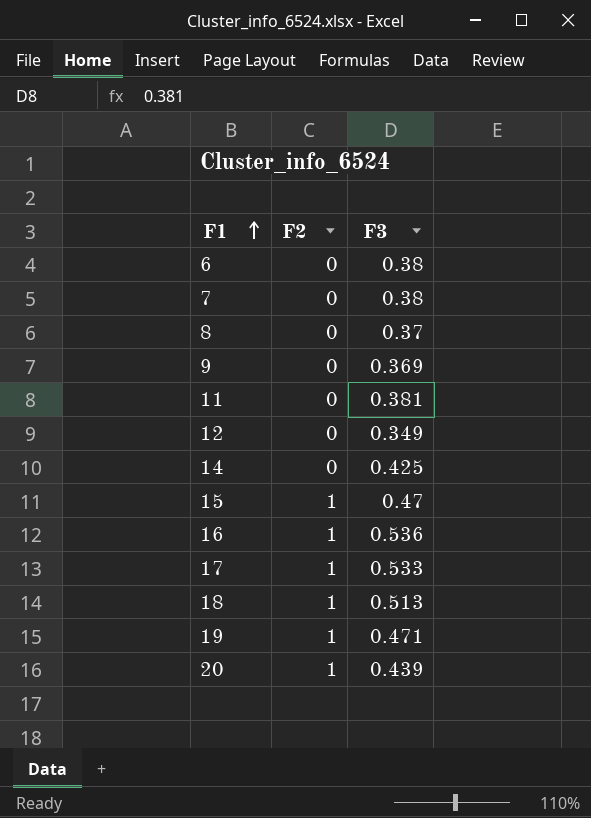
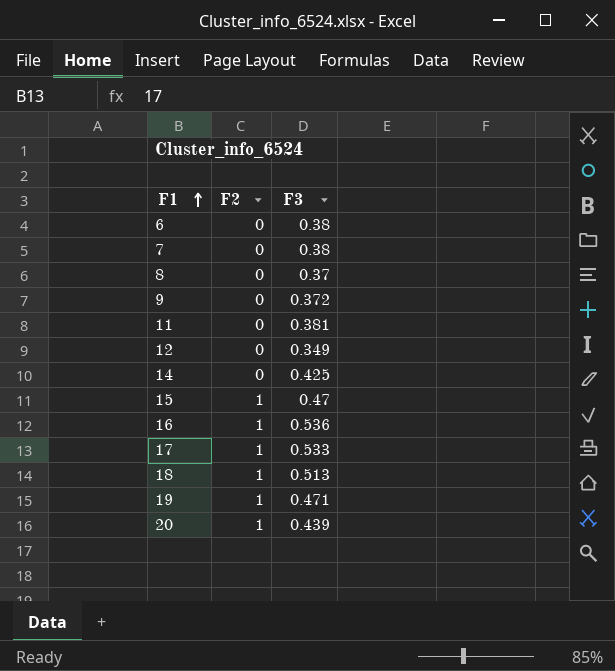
9 | F3: 0.369 -> 0.372

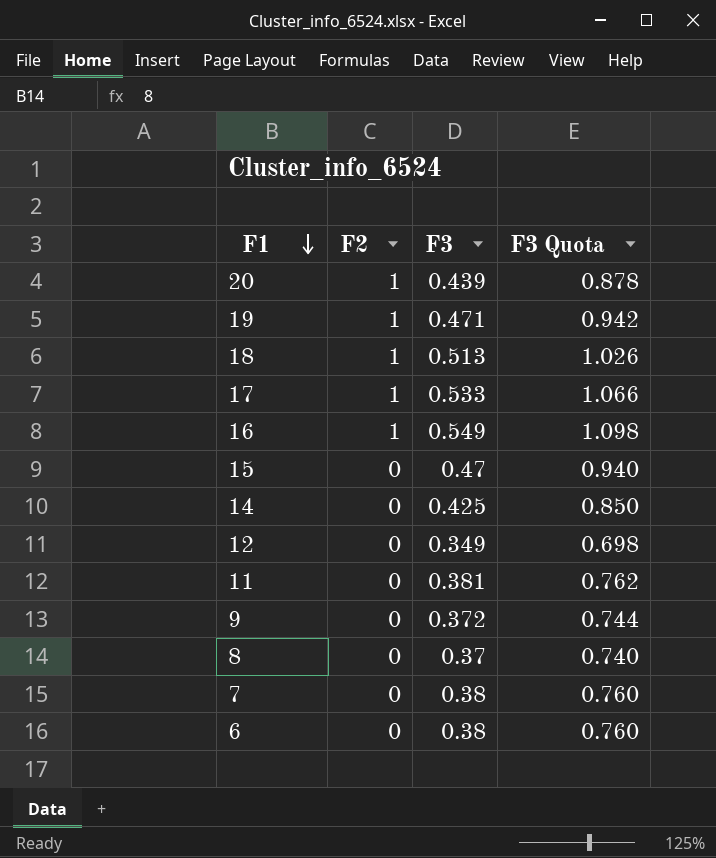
row order: F1 ascending -> F1 descending
column F3 Quota | formula: none -> [F3] * 2
16 | F3: 0.536 -> 0.549
15 | F2: 1 -> 0

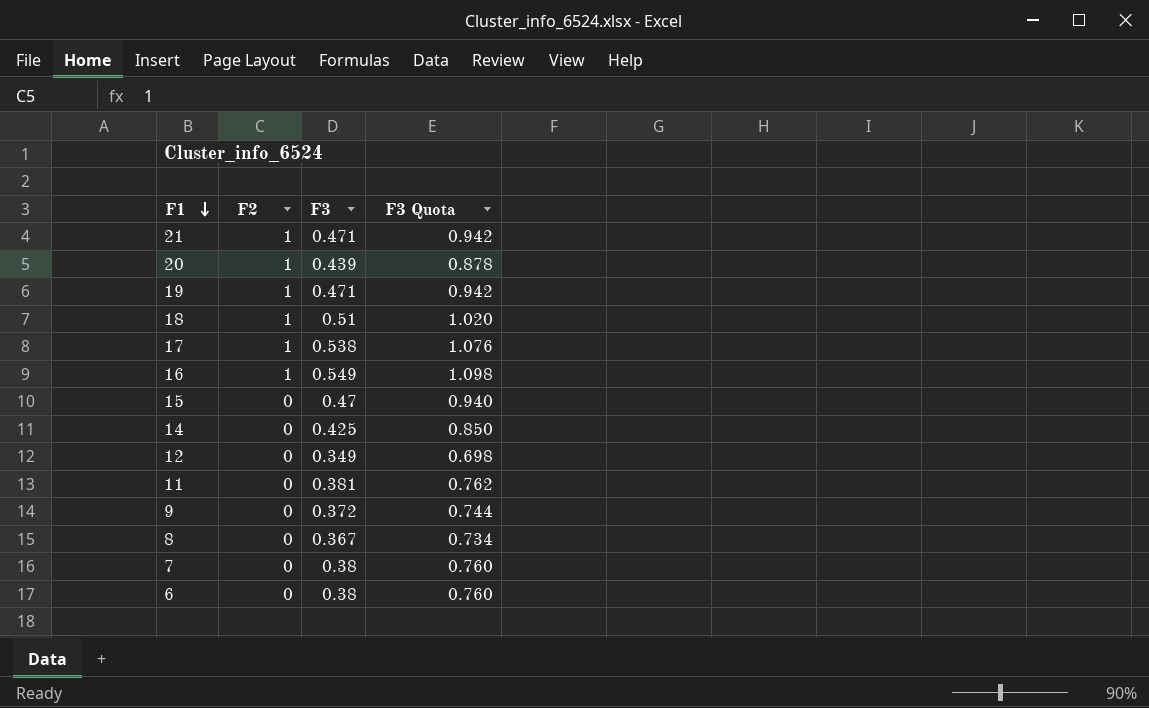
row 21: none -> 1 | 0.471 | 0.942
18 | F3: 0.513 -> 0.51
18 | F3 Quota: 1.026 -> 1.020
17 | F3: 0.533 -> 0.538
17 | F3 Quota: 1.066 -> 1.076
8 | F3: 0.37 -> 0.367
8 | F3 Quota: 0.740 -> 0.734

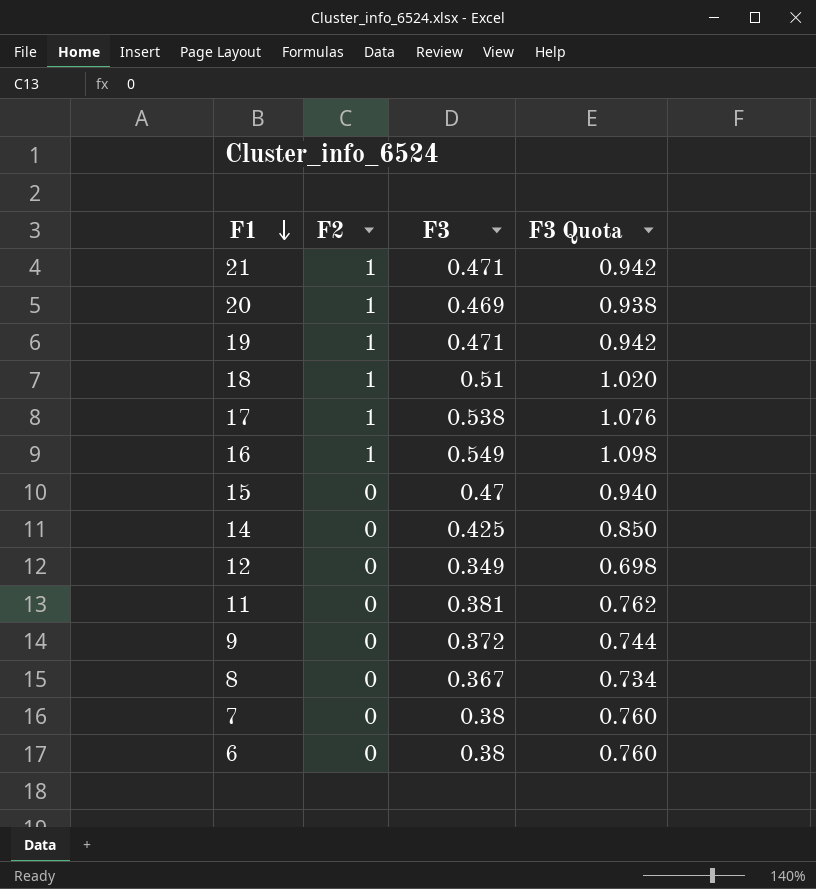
20 | F3: 0.439 -> 0.469
20 | F3 Quota: 0.878 -> 0.938

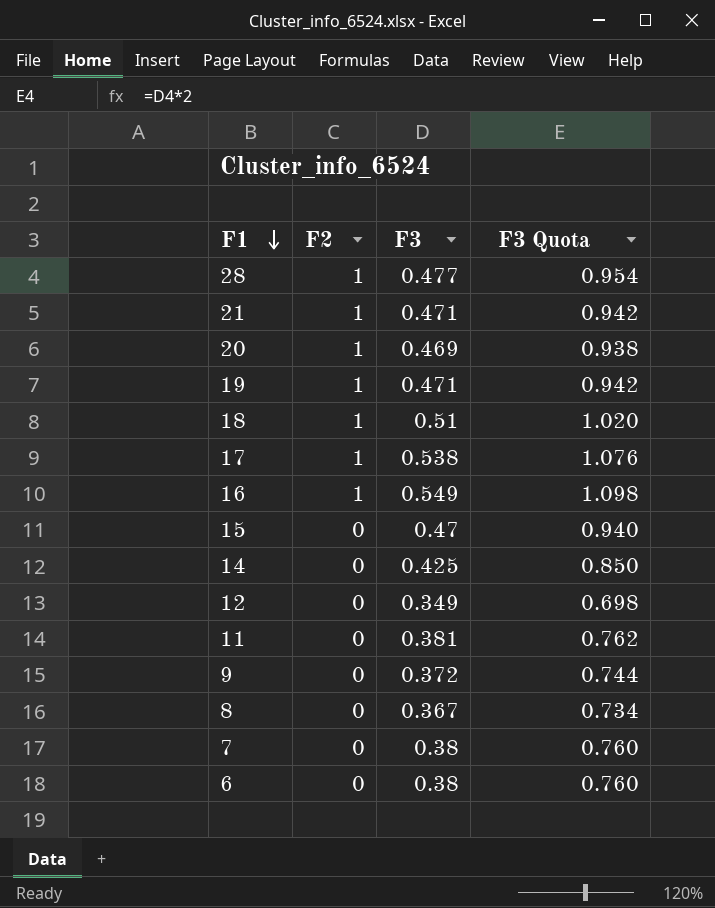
row 28: none -> 1 | 0.477 | 0.954

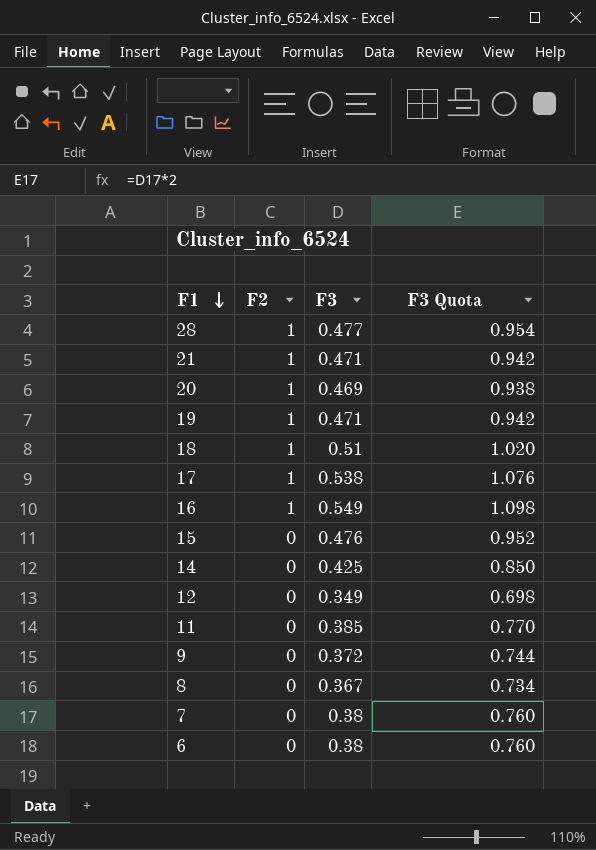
15 | F3: 0.47 -> 0.476
15 | F3 Quota: 0.940 -> 0.952
11 | F3: 0.381 -> 0.385
11 | F3 Quota: 0.762 -> 0.770

